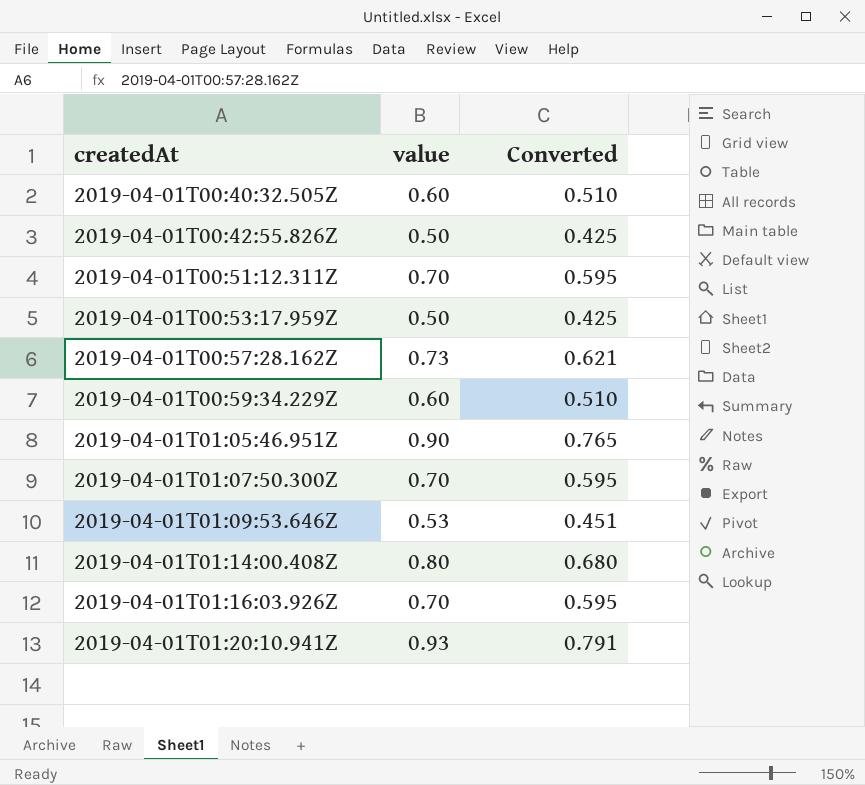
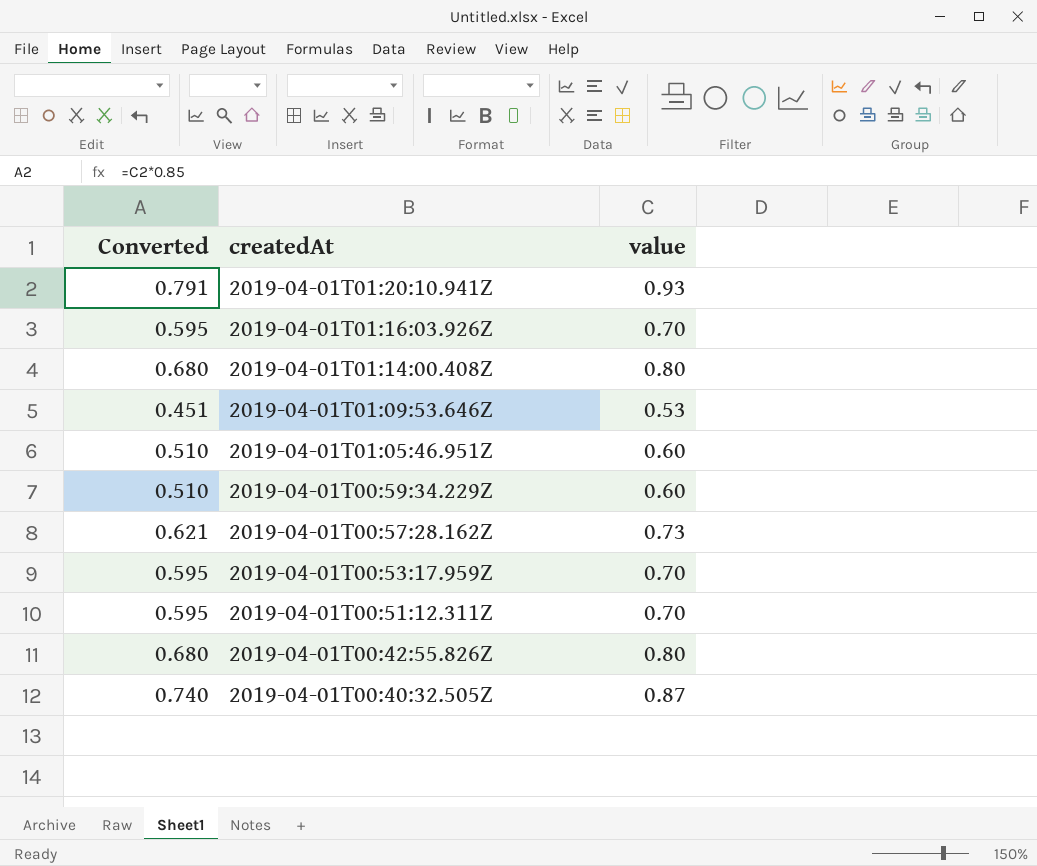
row order: createdAt ascending -> createdAt descending
column Converted | position: 3 -> 1
row 2019-04-01T01:07:50.300Z: 0.70 | 0.595 -> none
2019-04-01T01:05:46.951Z | Converted: 0.765 -> 0.510
2019-04-01T01:05:46.951Z | value: 0.90 -> 0.60
2019-04-01T00:53:17.959Z | Converted: 0.425 -> 0.595
2019-04-01T00:53:17.959Z | value: 0.50 -> 0.70
2019-04-01T00:42:55.826Z | Converted: 0.425 -> 0.680
2019-04-01T00:42:55.826Z | value: 0.50 -> 0.80
2019-04-01T00:40:32.505Z | Converted: 0.510 -> 0.740
2019-04-01T00:40:32.505Z | value: 0.60 -> 0.87

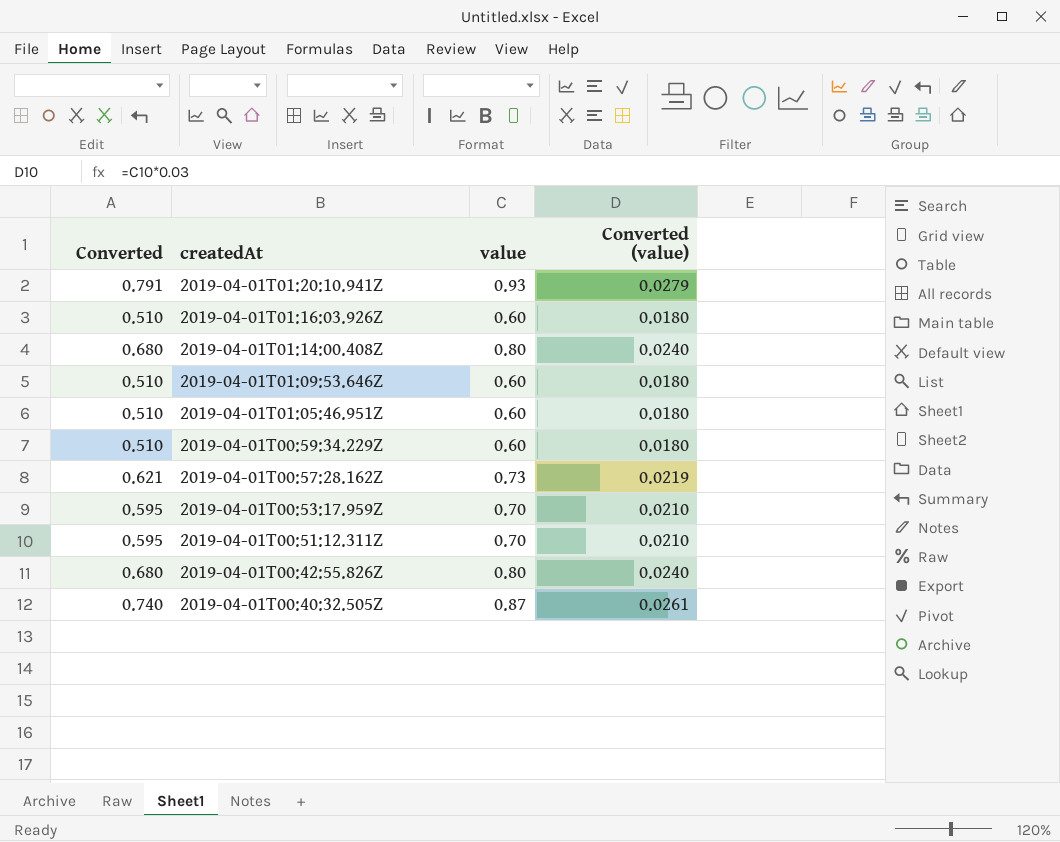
column Converted (value) | formula: none -> [value] * 0.03
2019-04-01T01:16:03.926Z | Converted: 0.595 -> 0.510
2019-04-01T01:16:03.926Z | value: 0.70 -> 0.60
2019-04-01T01:09:53.646Z | Converted: 0.451 -> 0.510
2019-04-01T01:09:53.646Z | value: 0.53 -> 0.60

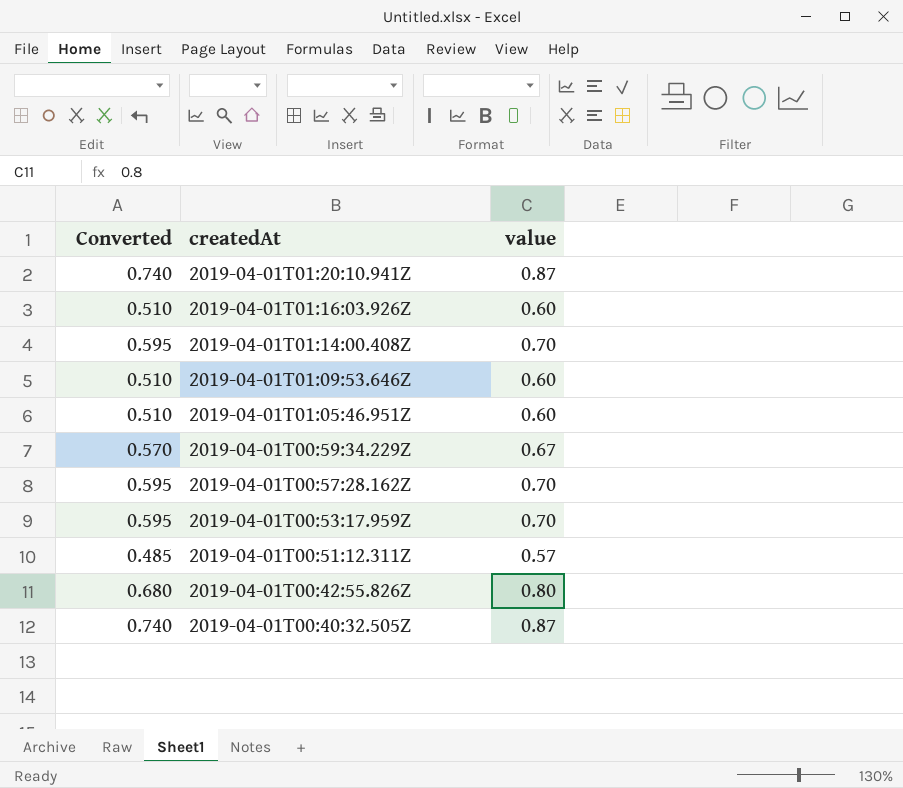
column Converted (value) | formula: [value] * 0.03 -> none
2019-04-01T01:20:10.941Z | Converted: 0.791 -> 0.740
2019-04-01T01:20:10.941Z | value: 0.93 -> 0.87
2019-04-01T01:14:00.408Z | Converted: 0.680 -> 0.595
2019-04-01T01:14:00.408Z | value: 0.80 -> 0.70
2019-04-01T00:59:34.229Z | Converted: 0.510 -> 0.570
2019-04-01T00:59:34.229Z | value: 0.60 -> 0.67
2019-04-01T00:57:28.162Z | Converted: 0.621 -> 0.595
2019-04-01T00:57:28.162Z | value: 0.73 -> 0.70
2019-04-01T00:51:12.311Z | Converted: 0.595 -> 0.485
2019-04-01T00:51:12.311Z | value: 0.70 -> 0.57

